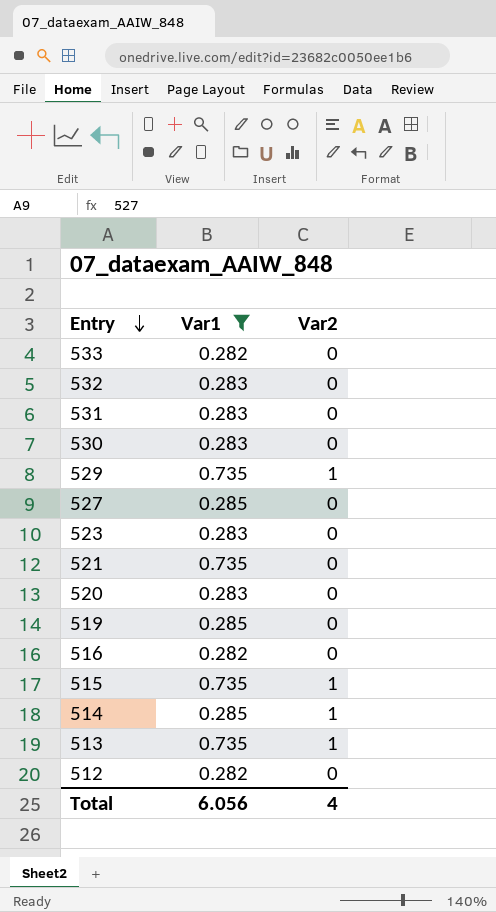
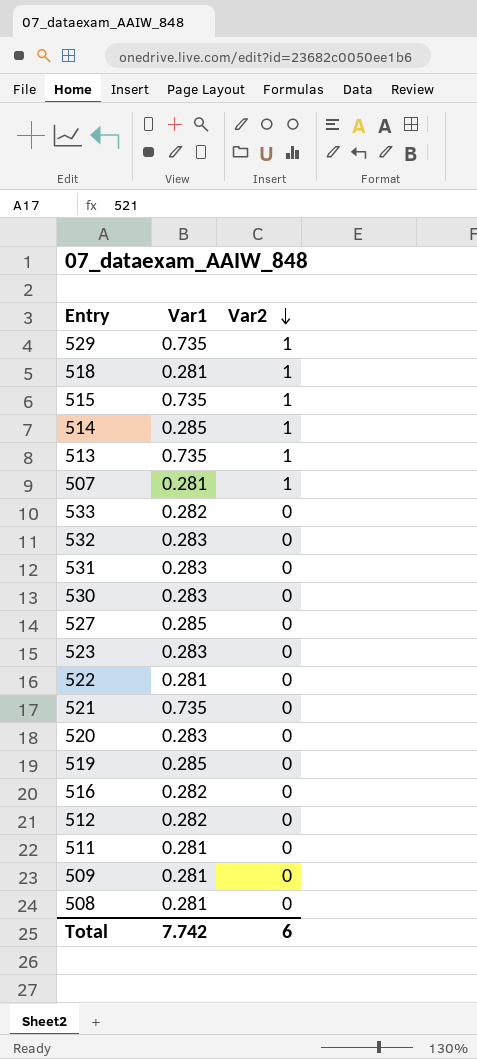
filter: Var1 != 0.281 -> none
row order: Entry descending -> Var2 descending
Total | Var1: 6.056 -> 7.742
Total | Var2: 4 -> 6

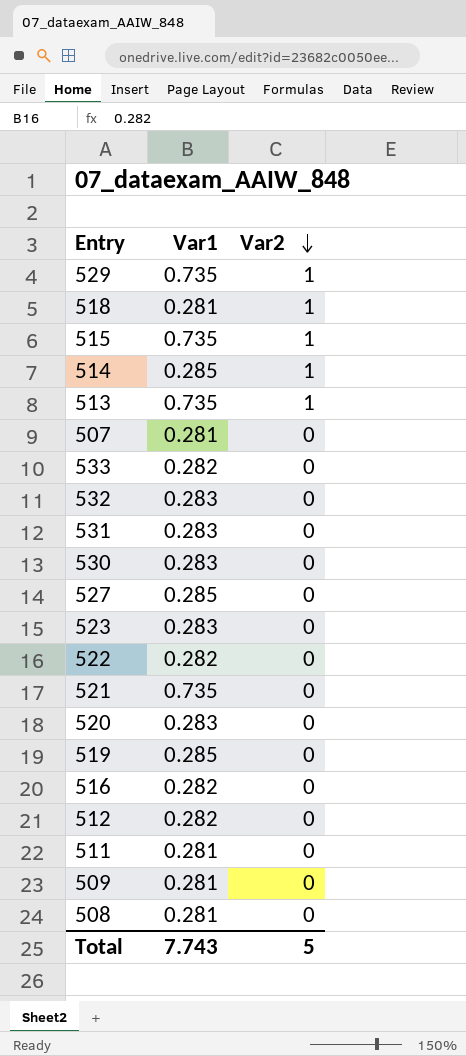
507 | Var2: 1 -> 0
522 | Var1: 0.281 -> 0.282
Total | Var1: 7.742 -> 7.743
Total | Var2: 6 -> 5

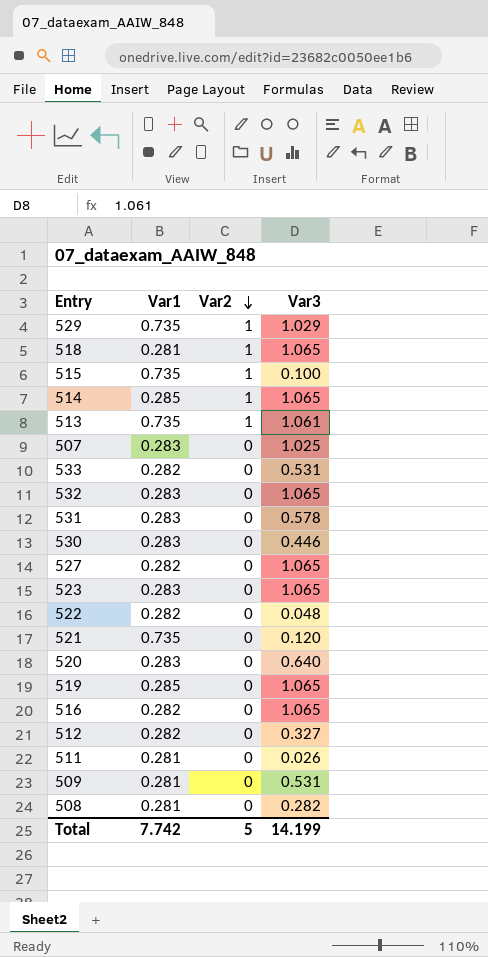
column Var3 | position: none -> 4
507 | Var1: 0.281 -> 0.283
527 | Var1: 0.285 -> 0.282
Total | Var1: 7.743 -> 7.742

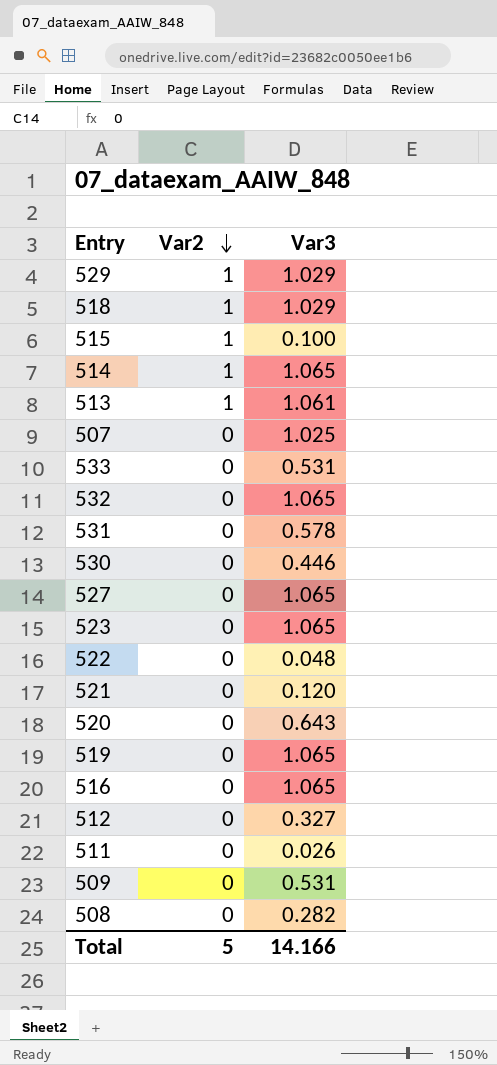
column Var1 | position: 2 -> none
518 | Var3: 1.065 -> 1.029
520 | Var3: 0.640 -> 0.643
Total | Var3: 14.199 -> 14.166

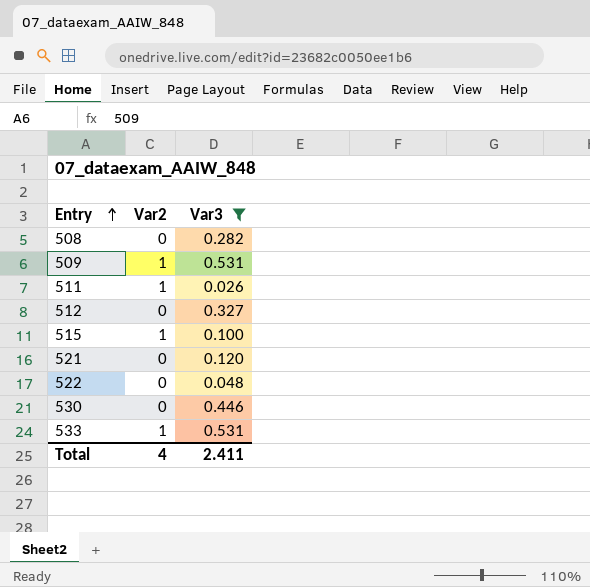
filter: none -> Var3 <= 0.531
row order: Var2 descending -> Entry ascending
509 | Var2: 0 -> 1
511 | Var2: 0 -> 1
533 | Var2: 0 -> 1
Total | Var2: 5 -> 4
Total | Var3: 14.166 -> 2.411

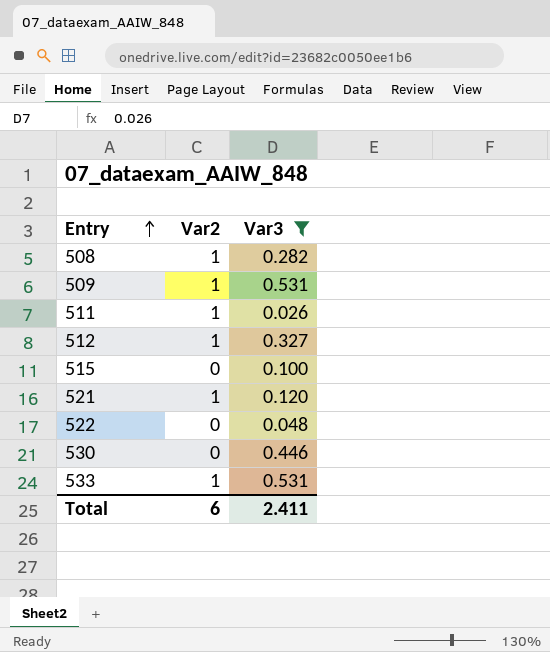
508 | Var2: 0 -> 1
512 | Var2: 0 -> 1
515 | Var2: 1 -> 0
521 | Var2: 0 -> 1
Total | Var2: 4 -> 6

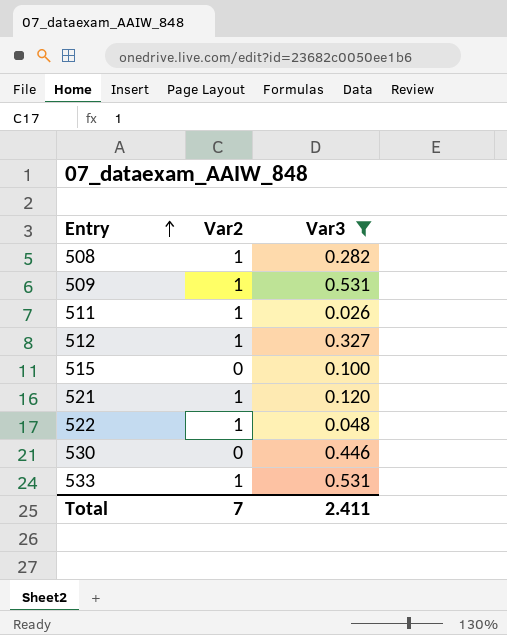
522 | Var2: 0 -> 1
Total | Var2: 6 -> 7

